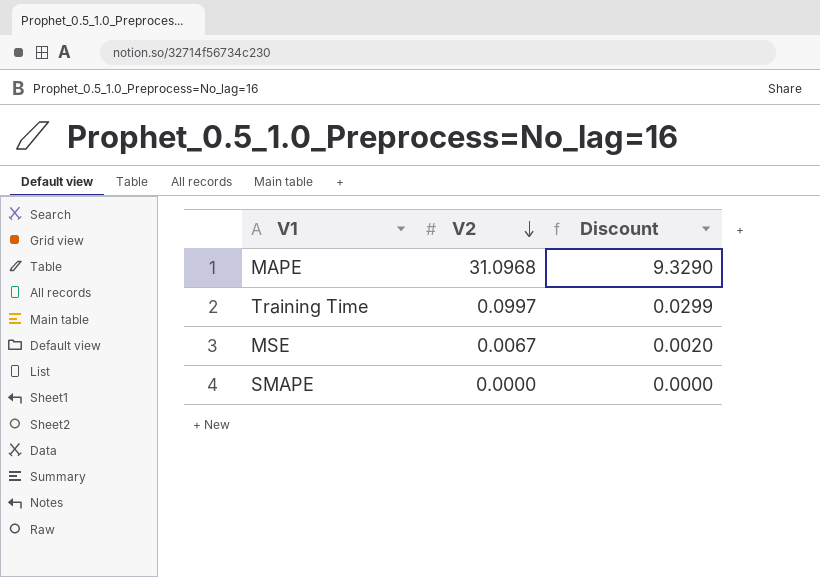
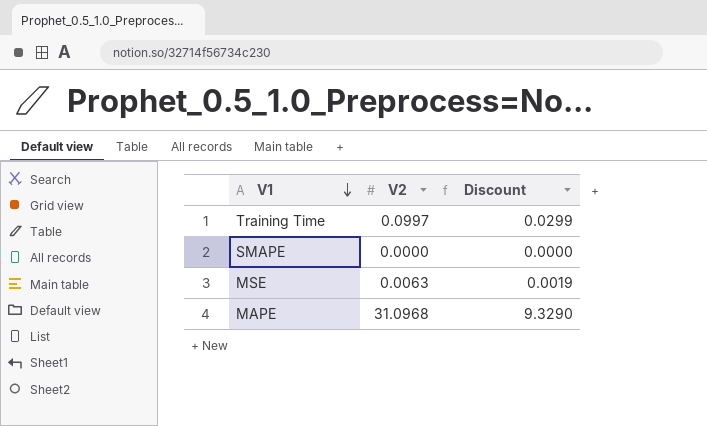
row order: V2 descending -> V1 descending
MSE | V2: 0.0067 -> 0.0063
MSE | Discount: 0.0020 -> 0.0019

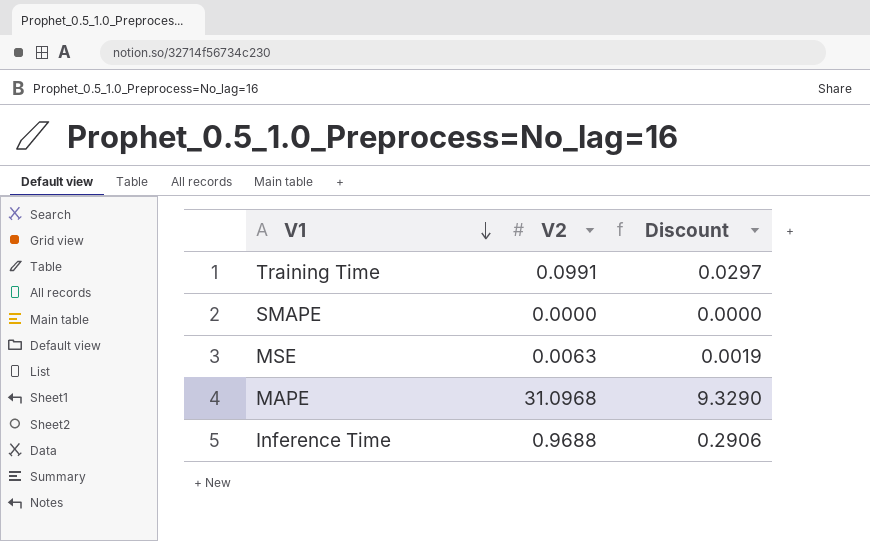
Training Time | V2: 0.0997 -> 0.0991
Training Time | Discount: 0.0299 -> 0.0297
row Inference Time: none -> 0.9688 | 0.2906

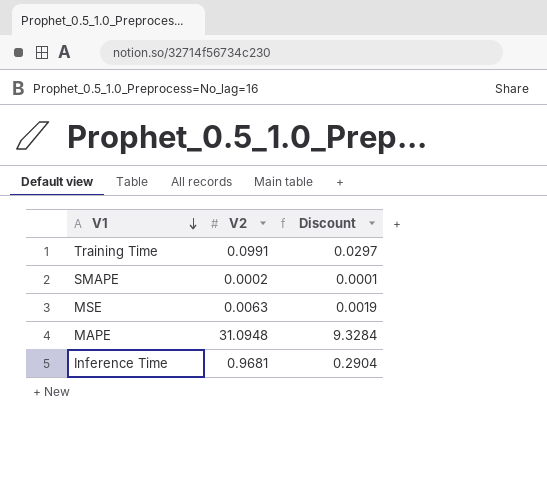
SMAPE | V2: 0.0000 -> 0.0002
SMAPE | Discount: 0.0000 -> 0.0001
MAPE | V2: 31.0968 -> 31.0948
MAPE | Discount: 9.3290 -> 9.3284
Inference Time | V2: 0.9688 -> 0.9681
Inference Time | Discount: 0.2906 -> 0.2904

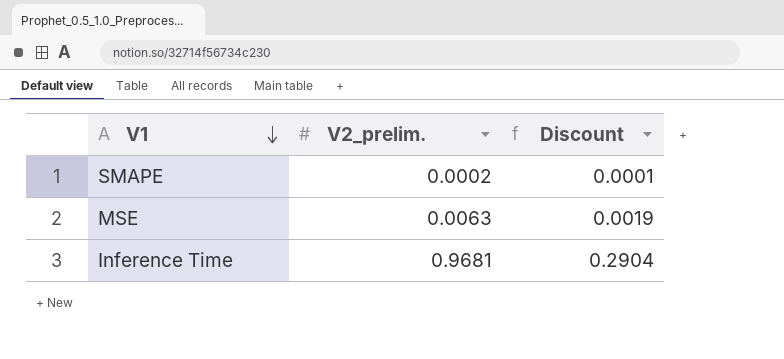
column name: V2 -> V2_prelim.
row Training Time: 0.0991 | 0.0297 -> none
row MAPE: 31.0948 | 9.3284 -> none

